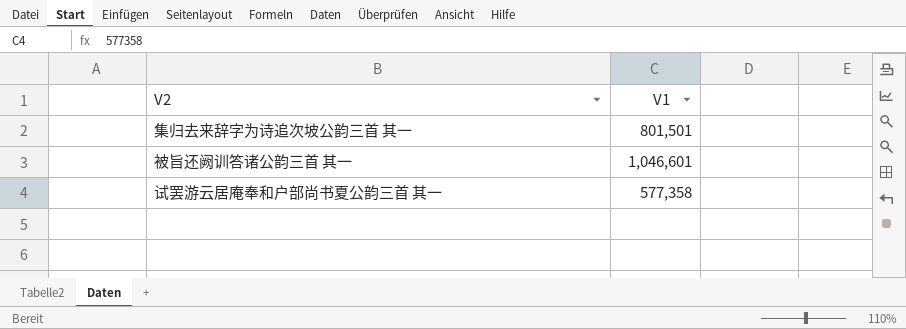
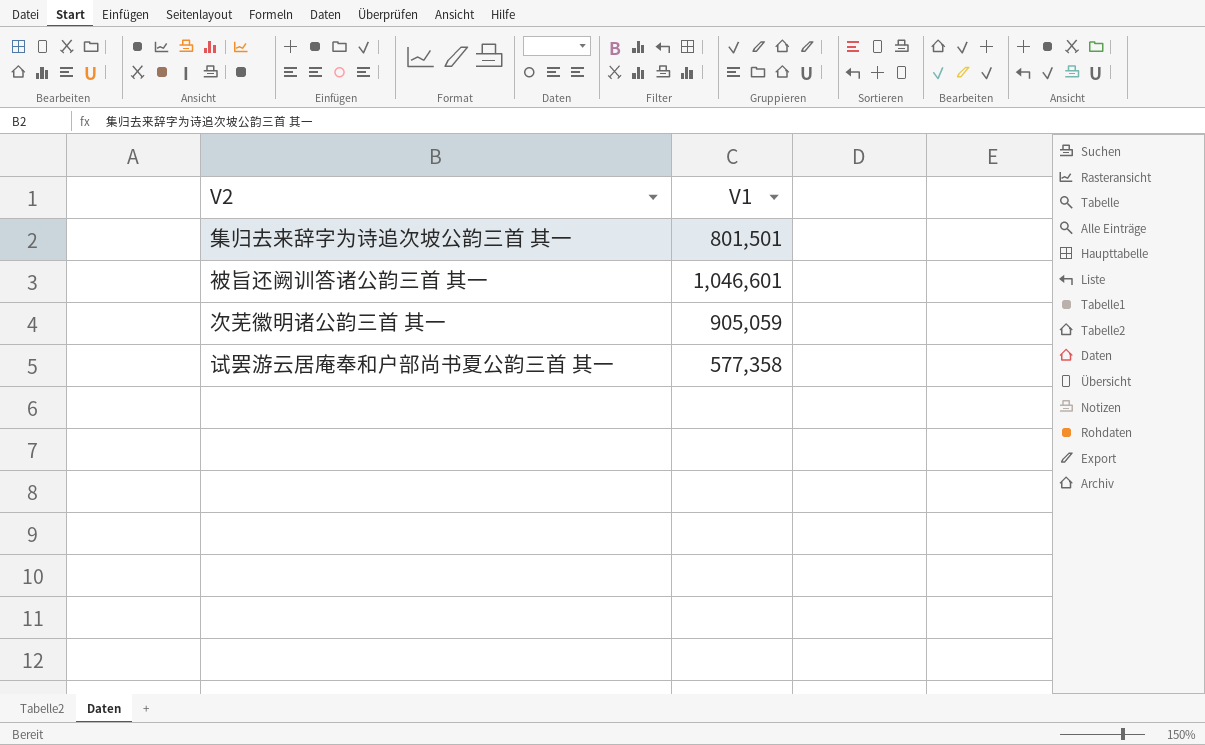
row 次芜徽明诸公韵三首 其一: none -> 905,059

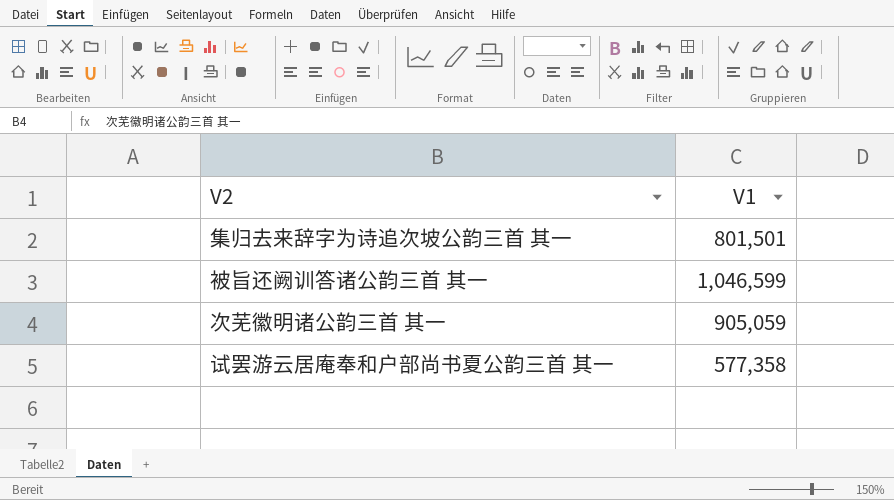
被旨还阙训答诸公韵三首 其一 | V1: 1,046,601 -> 1,046,599

